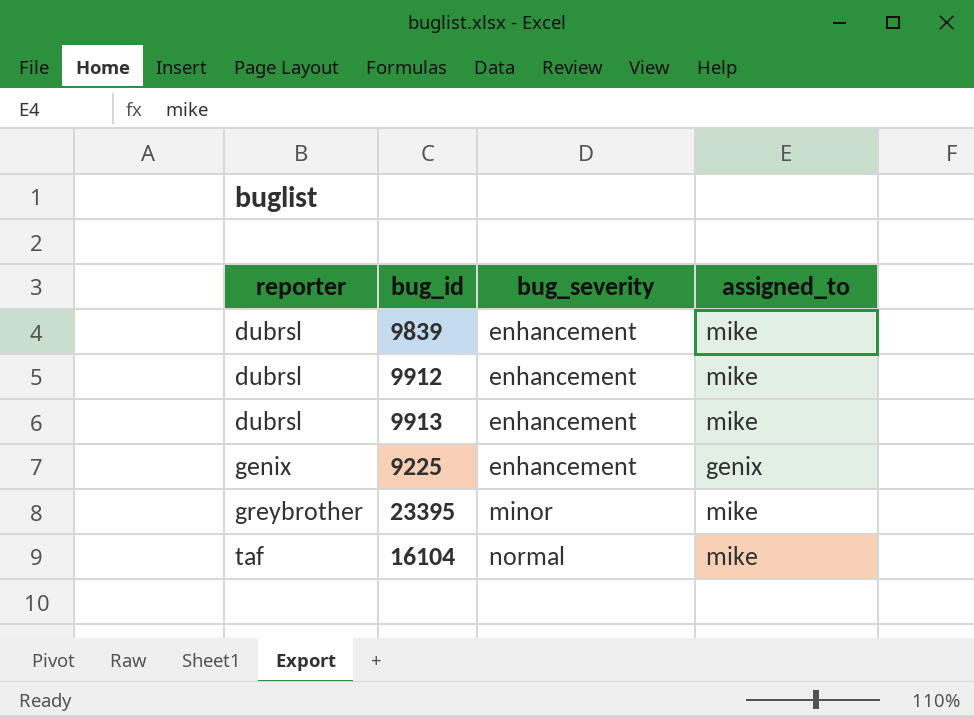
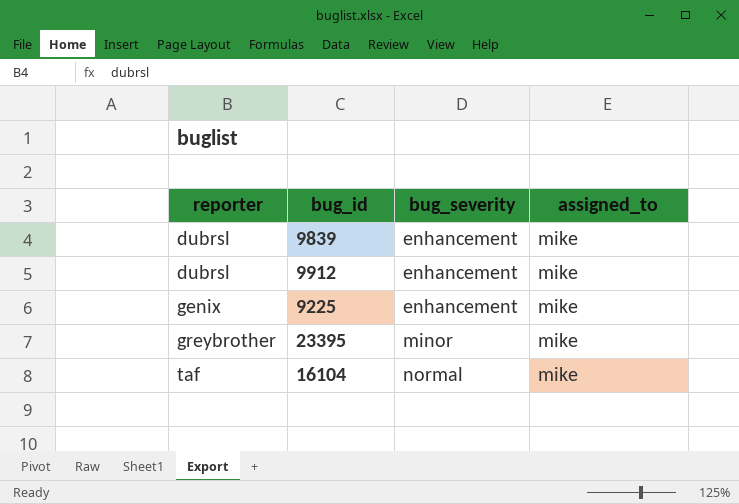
row 9913: dubrsl | enhancement | mike -> none
9225 | assigned_to: genix -> mike

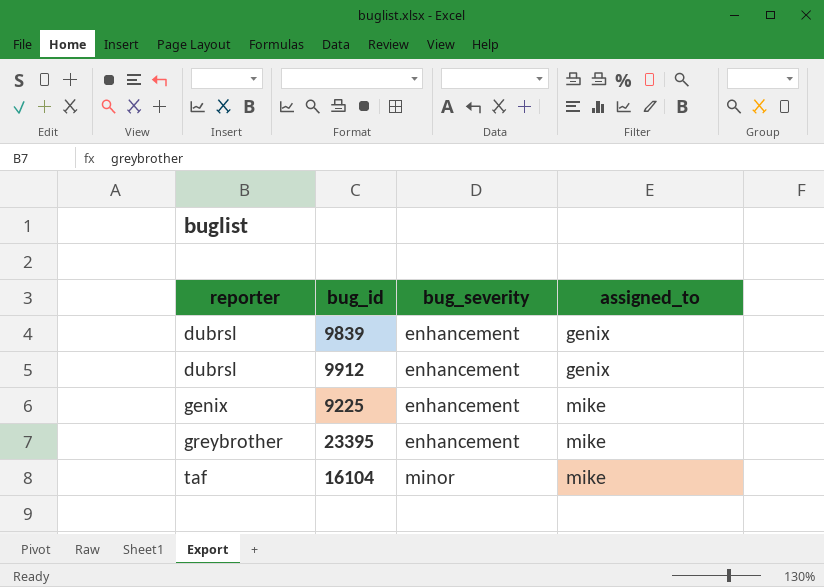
9839 | assigned_to: mike -> genix
9912 | assigned_to: mike -> genix
23395 | bug_severity: minor -> enhancement
16104 | bug_severity: normal -> minor

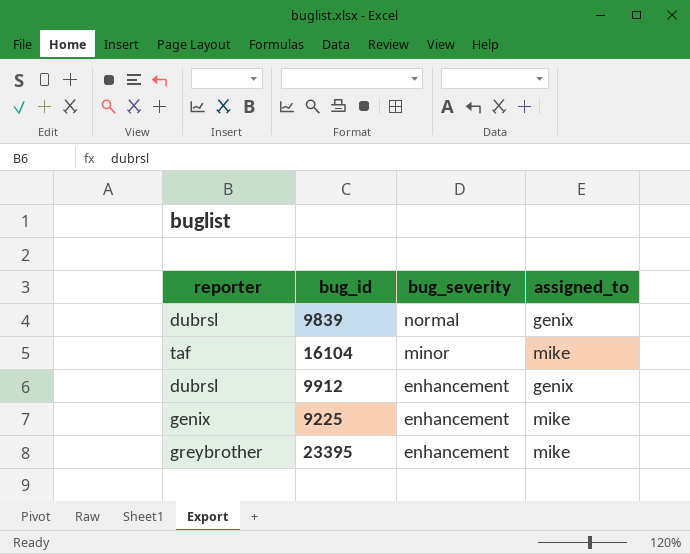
row order: reporter ascending -> bug_severity descending
9839 | bug_severity: enhancement -> normal

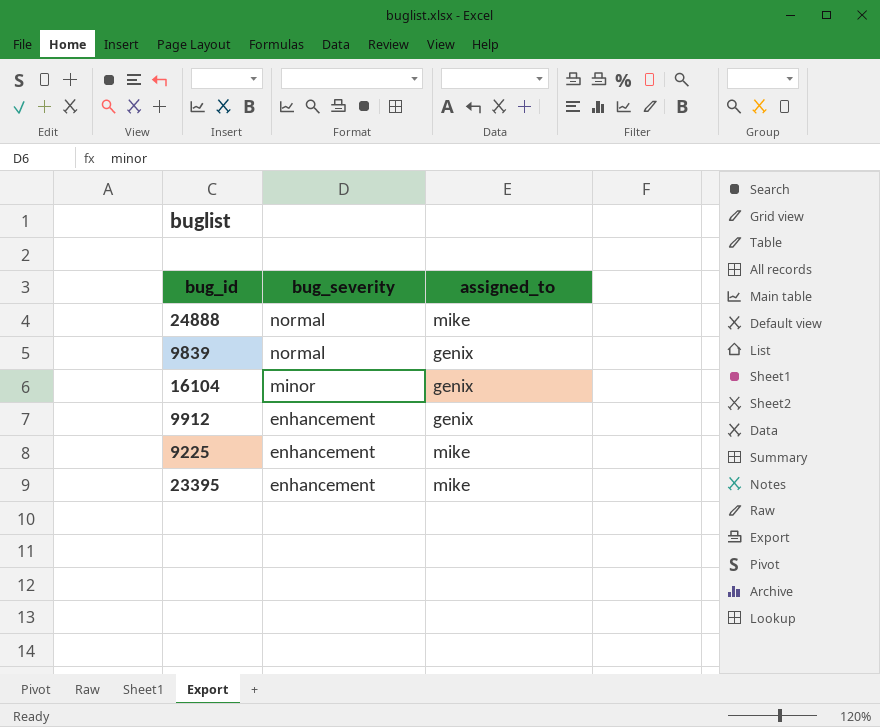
column reporter | position: 1 -> none
row 24888: none -> normal | mike
16104 | assigned_to: mike -> genix

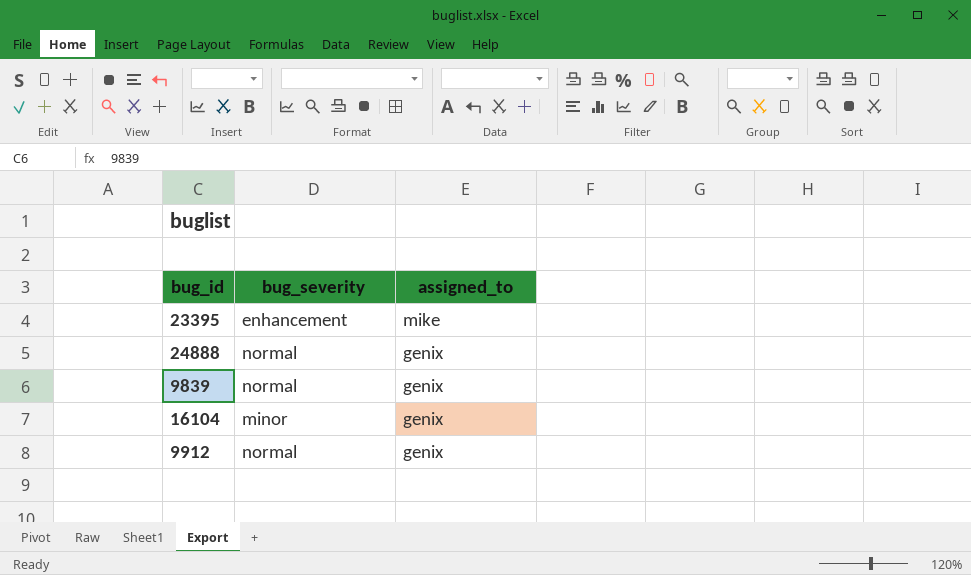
row order: bug_severity descending -> assigned_to descending
row 9225: enhancement | mike -> none
24888 | assigned_to: mike -> genix
9912 | bug_severity: enhancement -> normal

